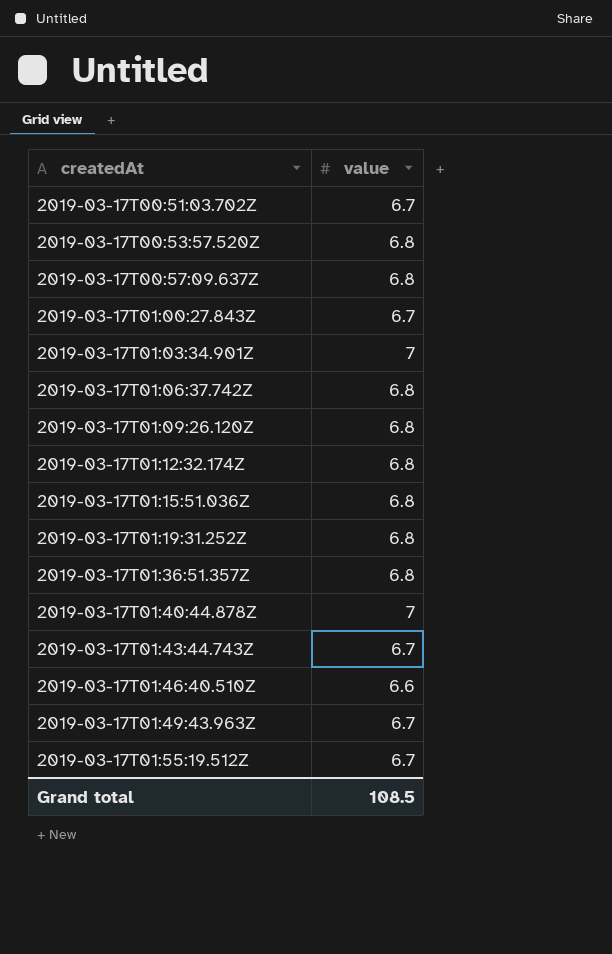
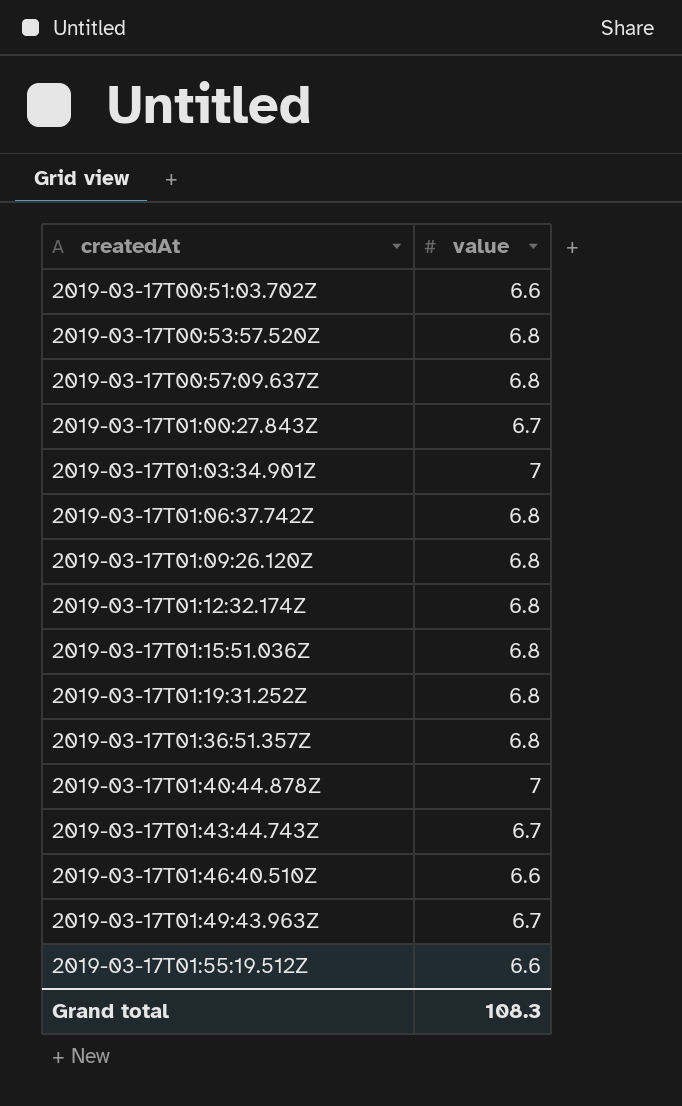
2019-03-17T00:51:03.702Z | value: 6.7 -> 6.6
2019-03-17T01:55:19.512Z | value: 6.7 -> 6.6
Grand total | value: 108.5 -> 108.3

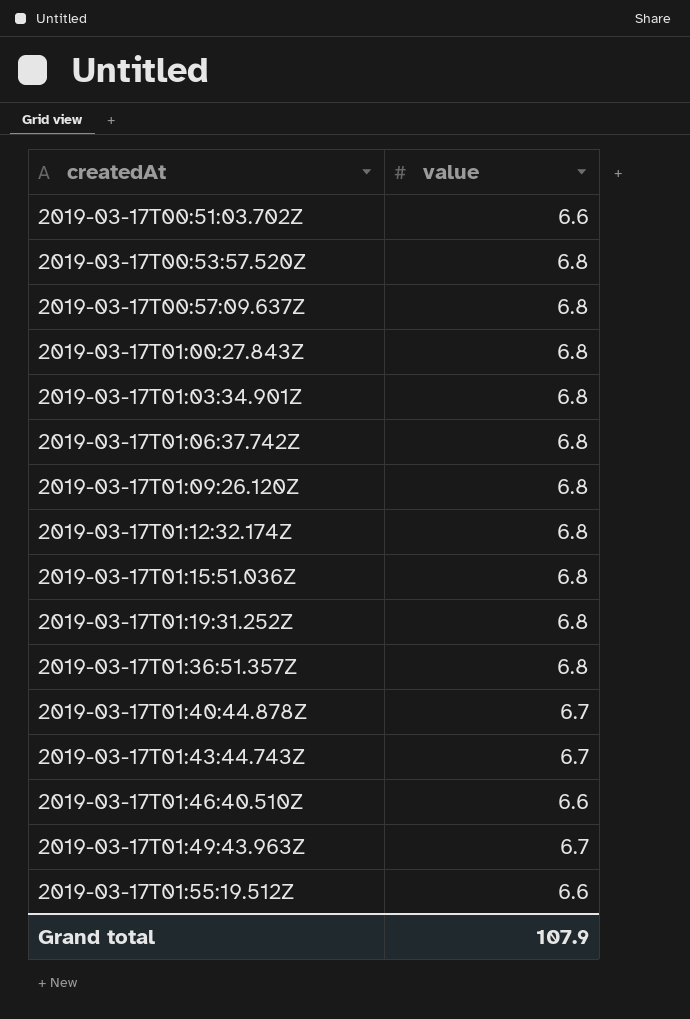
2019-03-17T01:00:27.843Z | value: 6.7 -> 6.8
2019-03-17T01:03:34.901Z | value: 7 -> 6.8
2019-03-17T01:40:44.878Z | value: 7 -> 6.7
Grand total | value: 108.3 -> 107.9

